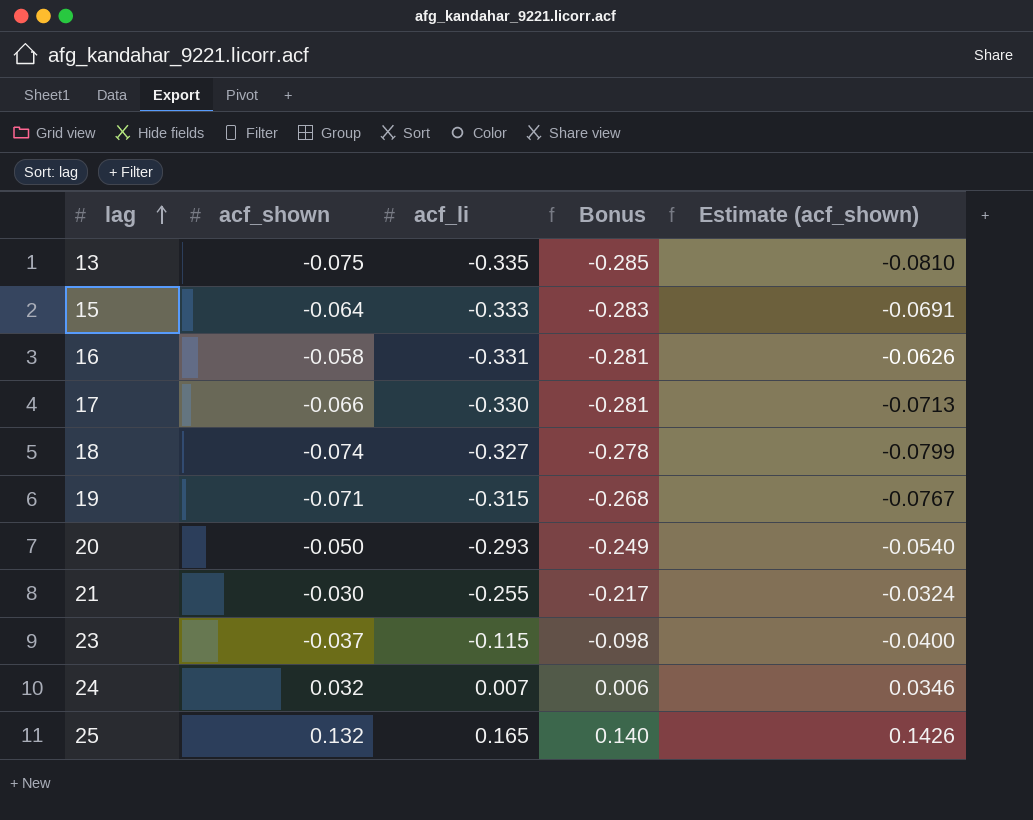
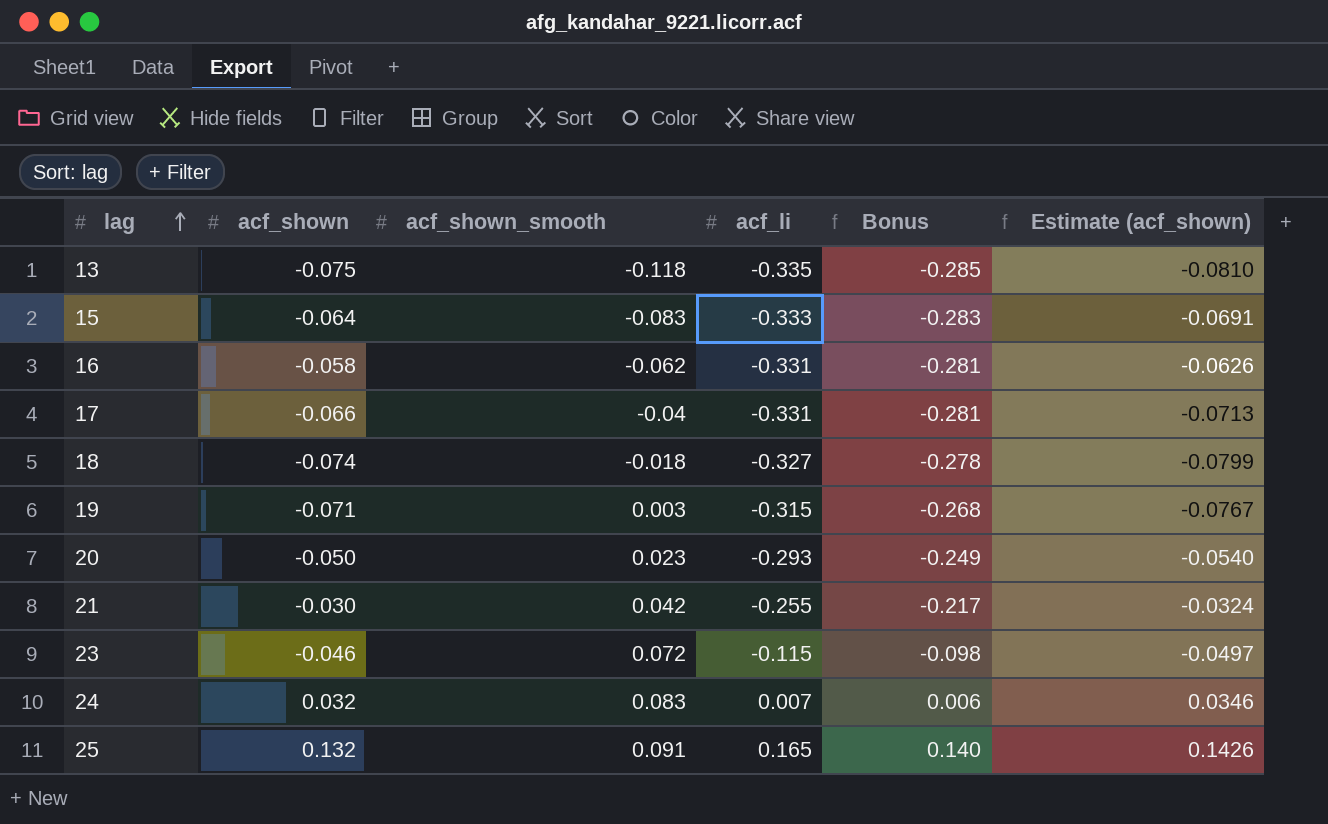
column acf_shown_smooth | position: none -> 3
17 | acf_li: -0.330 -> -0.331
23 | acf_shown: -0.037 -> -0.046
23 | Estimate (acf_shown): -0.0400 -> -0.0497

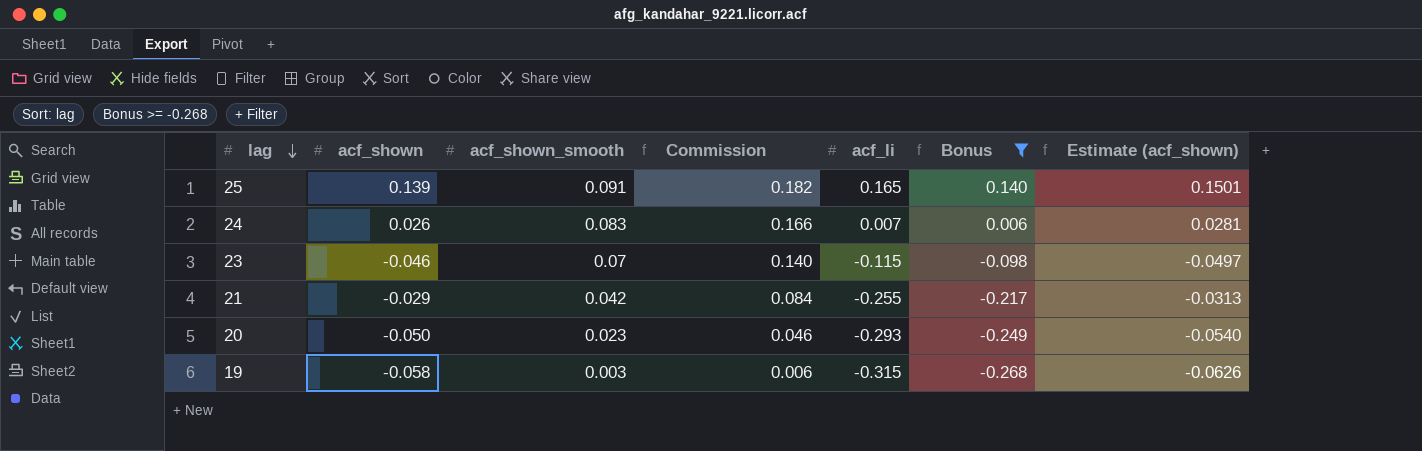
filter: none -> Bonus >= -0.268
row order: lag ascending -> lag descending
column Commission | formula: none -> [acf_shown_smooth] * 2
25 | acf_shown: 0.132 -> 0.139
25 | Estimate (acf_shown): 0.1426 -> 0.1501
24 | acf_shown: 0.032 -> 0.026
24 | Estimate (acf_shown): 0.0346 -> 0.0281
23 | acf_shown_smooth: 0.072 -> 0.07
21 | acf_shown: -0.030 -> -0.029
21 | Estimate (acf_shown): -0.0324 -> -0.0313
19 | acf_shown: -0.071 -> -0.058
19 | Estimate (acf_shown): -0.0767 -> -0.0626

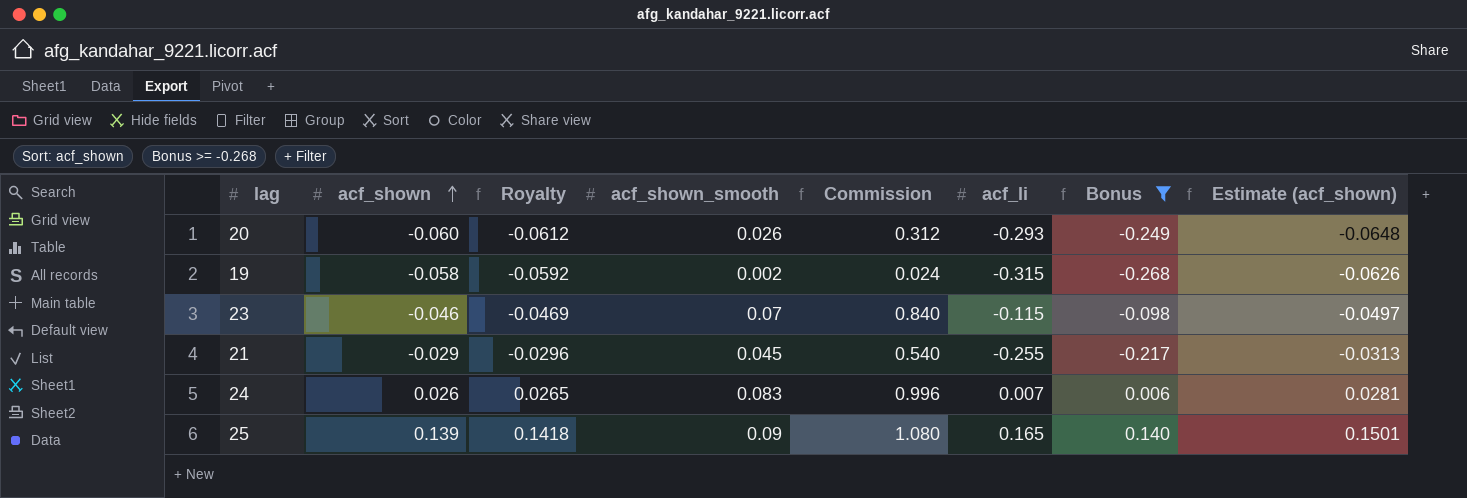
row order: lag descending -> acf_shown ascending
column Royalty | formula: none -> [acf_shown] * 1.02
column Commission | formula: [acf_shown_smooth] * 2 -> [acf_shown_smooth] * 12
20 | acf_shown: -0.050 -> -0.060
20 | acf_shown_smooth: 0.023 -> 0.026
20 | Estimate (acf_shown): -0.0540 -> -0.0648
19 | acf_shown_smooth: 0.003 -> 0.002
21 | acf_shown_smooth: 0.042 -> 0.045
25 | acf_shown_smooth: 0.091 -> 0.09

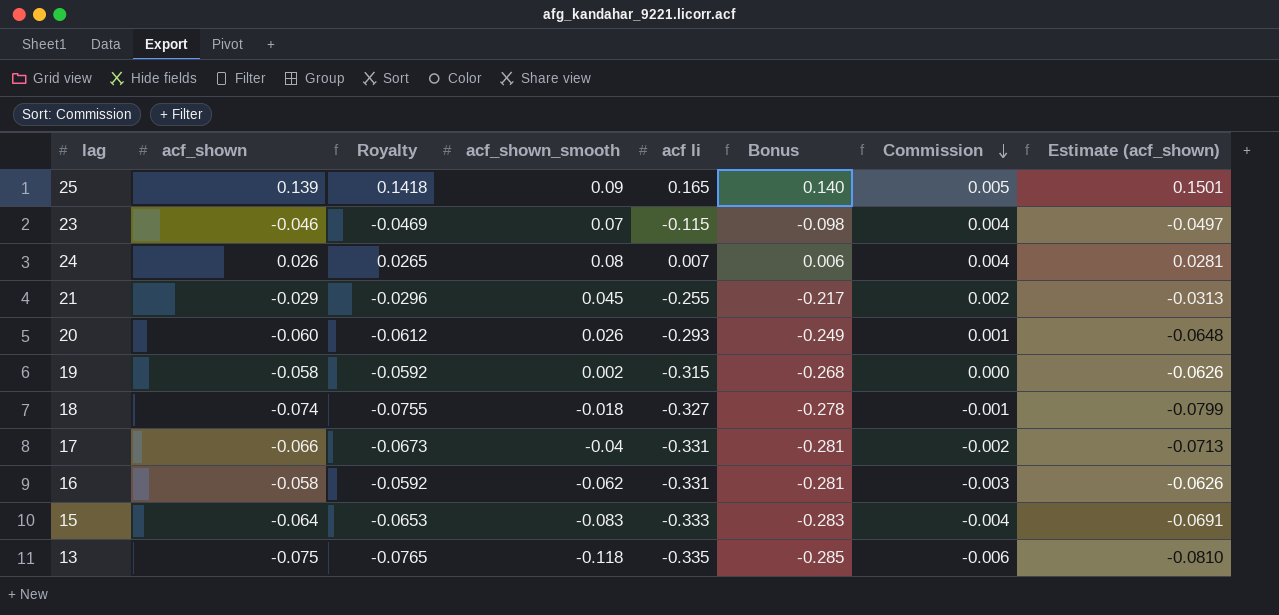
filter: Bonus >= -0.268 -> none
row order: acf_shown ascending -> Commission descending
column name: acf_li -> acf li
column Commission | formula: [acf_shown_smooth] * 12 -> [acf_shown_smooth] * 0.05
column Commission | position: 5 -> 7
24 | acf_shown_smooth: 0.083 -> 0.08

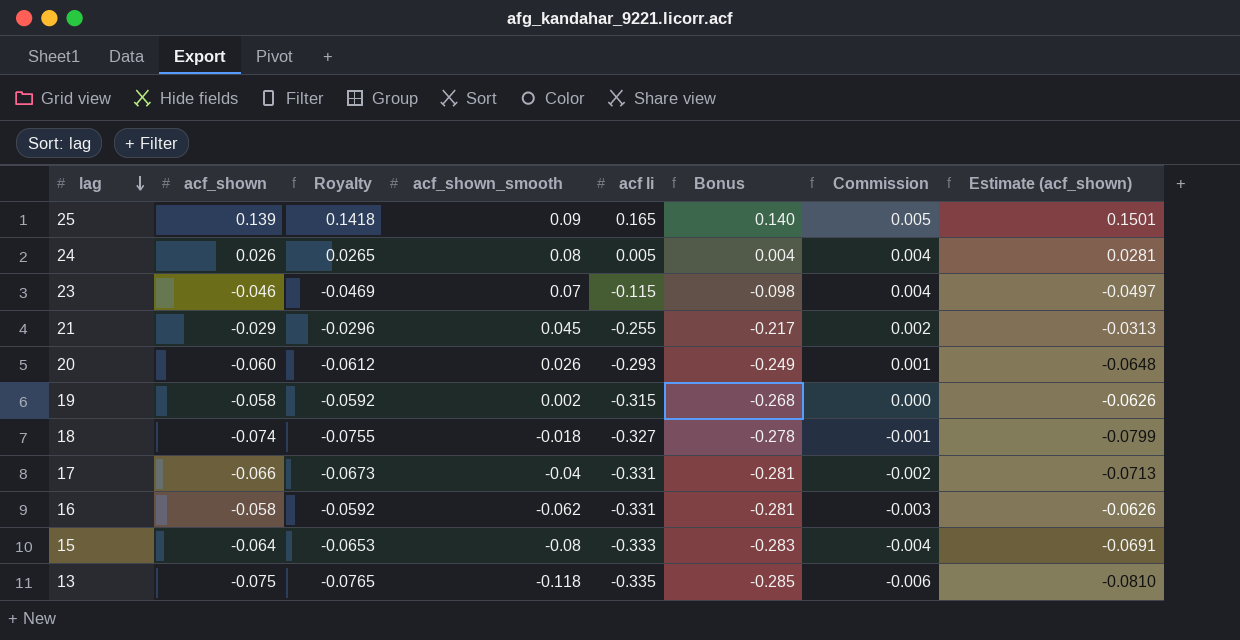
row order: Commission descending -> lag descending
24 | acf li: 0.007 -> 0.005
24 | Bonus: 0.006 -> 0.004
15 | acf_shown_smooth: -0.083 -> -0.08

